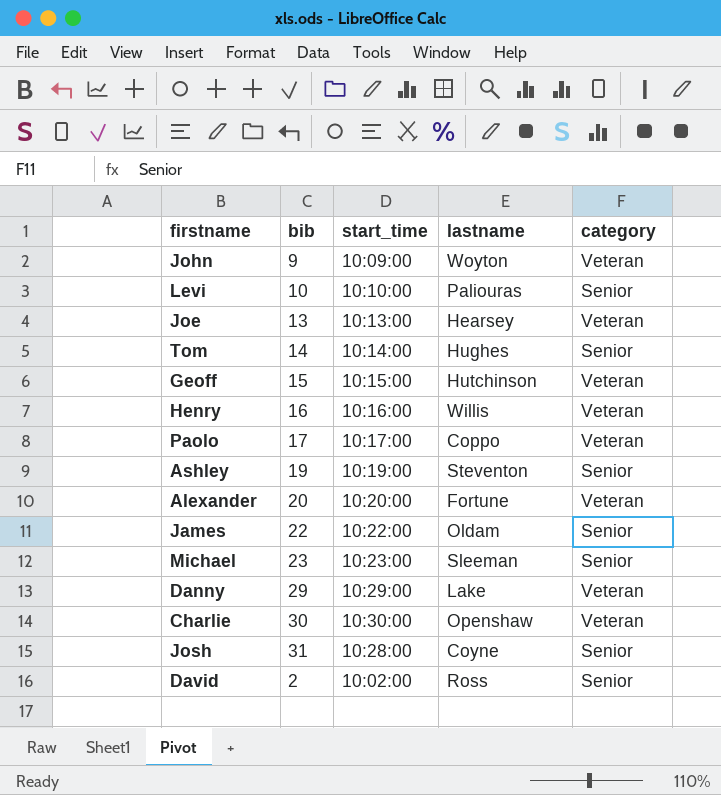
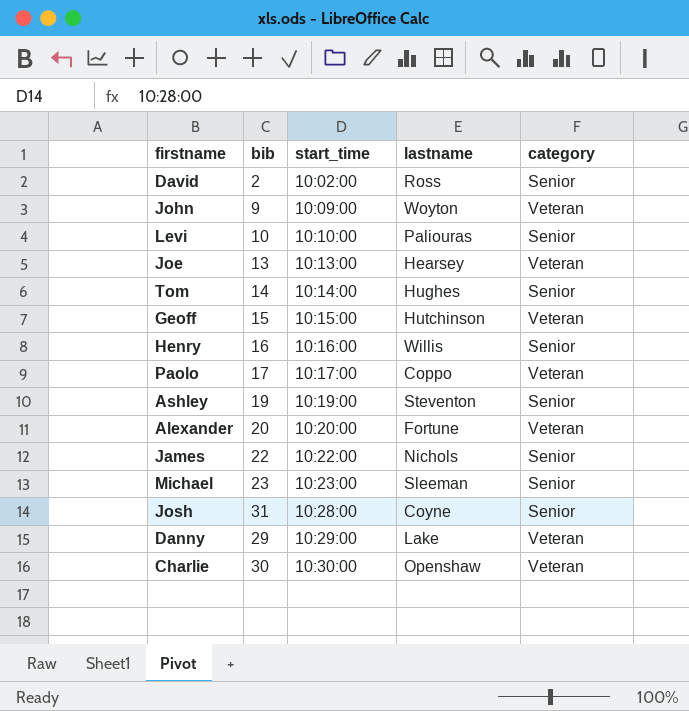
row order: none -> start_time ascending
Henry | category: Veteran -> Senior
James | lastname: Oldam -> Nichols

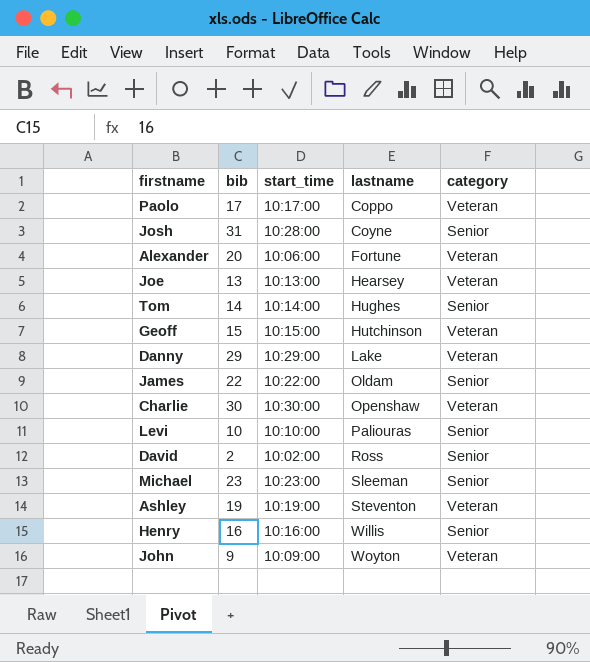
row order: start_time ascending -> lastname ascending
Alexander | start_time: 10:20:00 -> 10:06:00
James | lastname: Nichols -> Oldam
Ashley | category: Senior -> Veteran

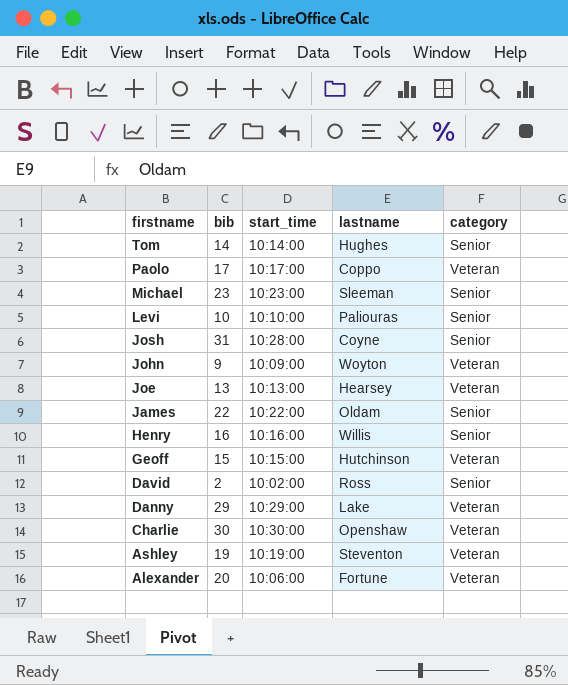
row order: lastname ascending -> firstname descending

